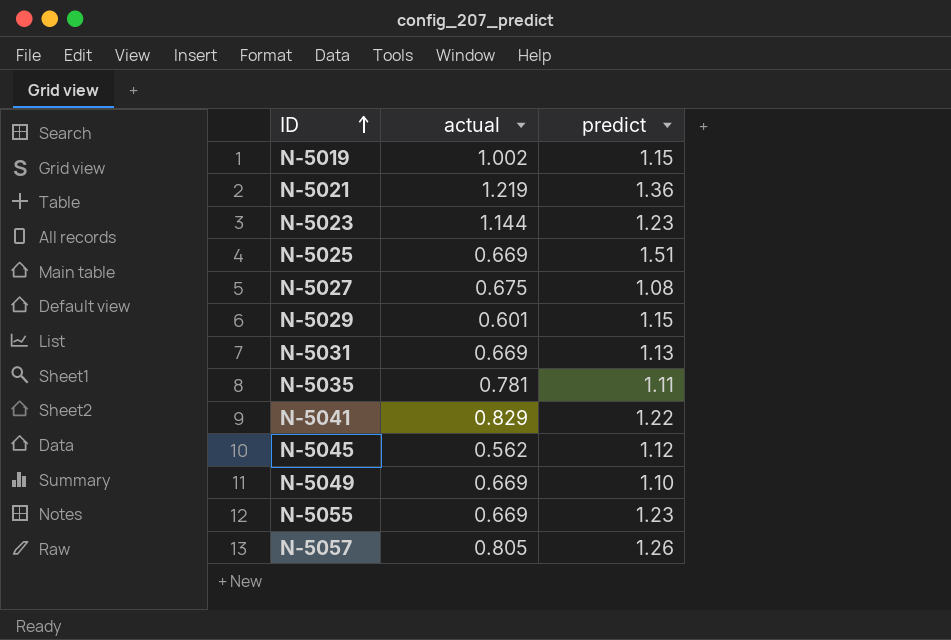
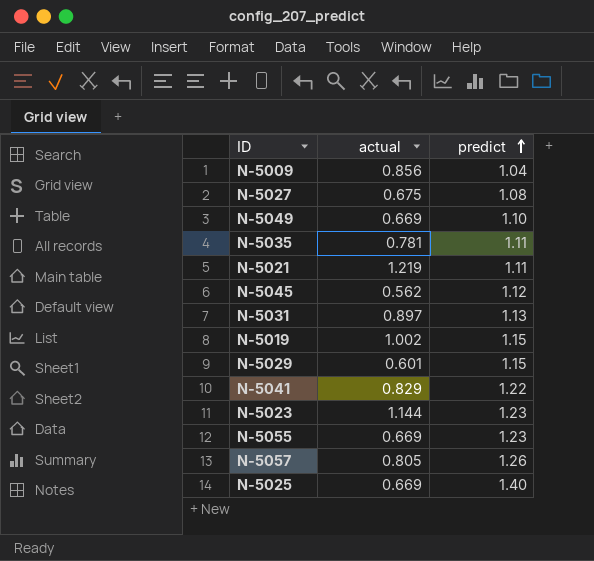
row order: ID ascending -> predict ascending
row N-5009: none -> 0.856 | 1.04
N-5021 | predict: 1.36 -> 1.11
N-5031 | actual: 0.669 -> 0.897
N-5025 | predict: 1.51 -> 1.40

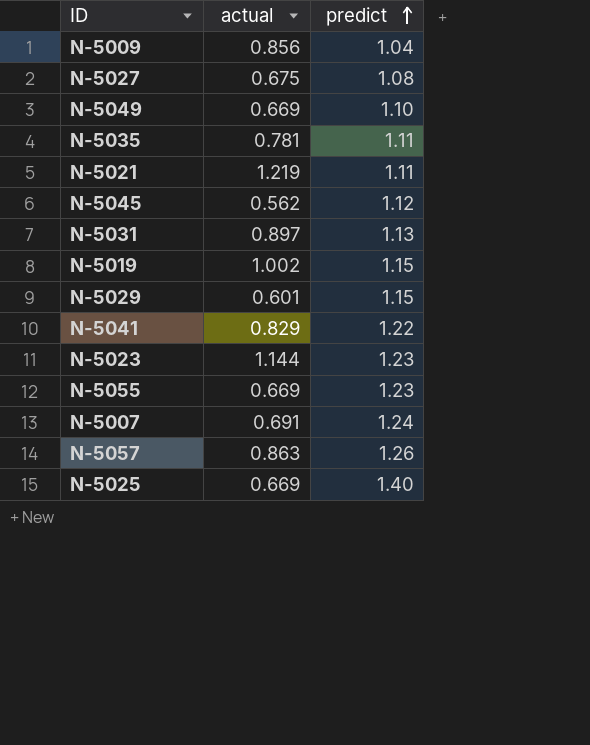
row N-5007: none -> 0.691 | 1.24
N-5057 | actual: 0.805 -> 0.863

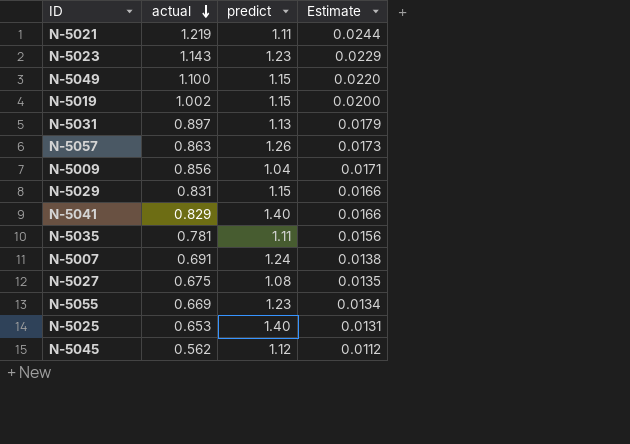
row order: predict ascending -> actual descending
column Estimate | formula: none -> [actual] * 0.02
N-5023 | actual: 1.144 -> 1.143
N-5049 | actual: 0.669 -> 1.100
N-5049 | predict: 1.10 -> 1.15
N-5029 | actual: 0.601 -> 0.831
N-5041 | predict: 1.22 -> 1.40
N-5025 | actual: 0.669 -> 0.653

